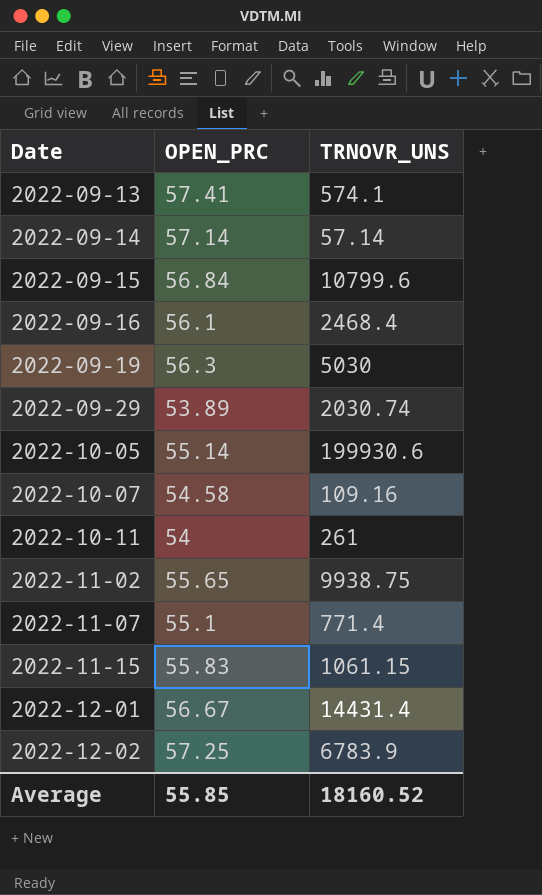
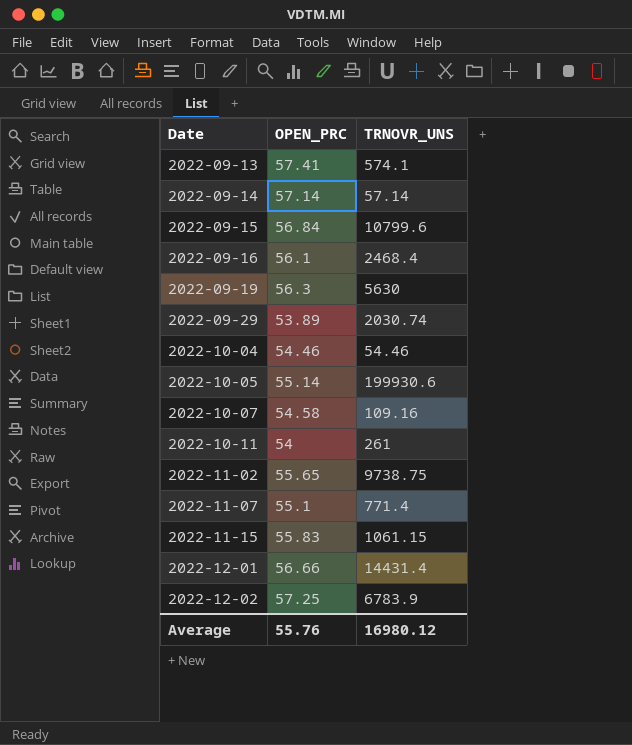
2022-09-19 | TRNOVR_UNS: 5030 -> 5630
row 2022-10-04: none -> 54.46 | 54.46
2022-11-02 | TRNOVR_UNS: 9938.75 -> 9738.75
2022-12-01 | OPEN_PRC: 56.67 -> 56.66
Average | OPEN_PRC: 55.85 -> 55.76
Average | TRNOVR_UNS: 18160.52 -> 16980.12

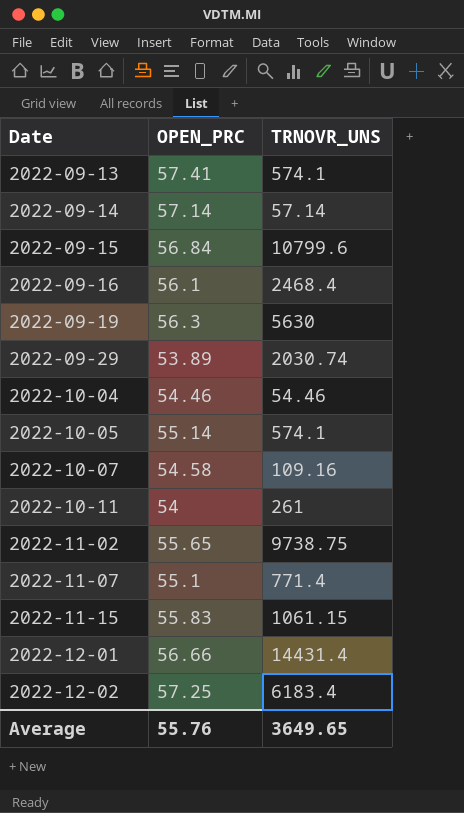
2022-10-05 | TRNOVR_UNS: 199930.6 -> 574.1
2022-12-02 | TRNOVR_UNS: 6783.9 -> 6183.4
Average | TRNOVR_UNS: 16980.12 -> 3649.65

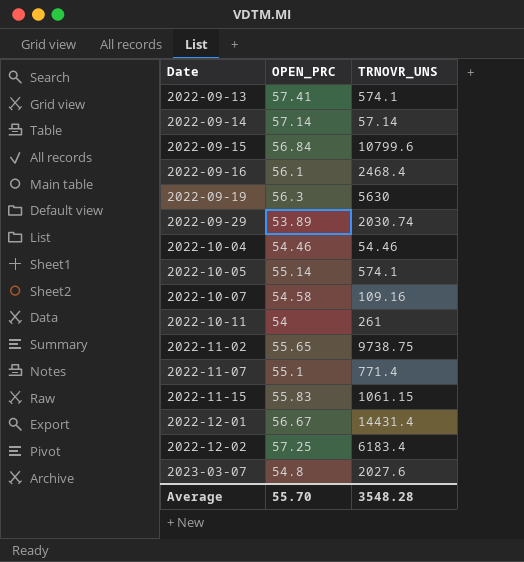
2022-12-01 | OPEN_PRC: 56.66 -> 56.67
row 2023-03-07: none -> 54.8 | 2027.6
Average | OPEN_PRC: 55.76 -> 55.70
Average | TRNOVR_UNS: 3649.65 -> 3548.28

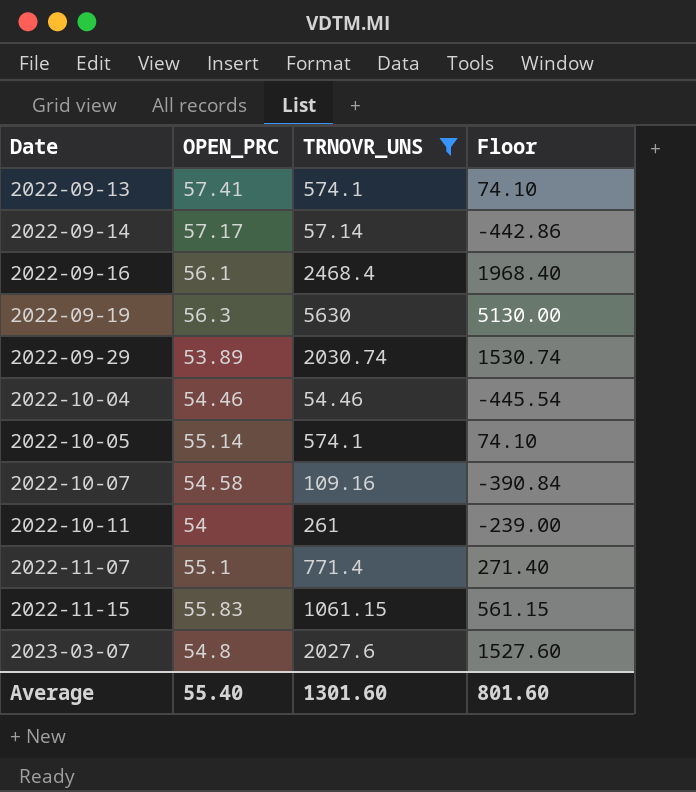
filter: none -> TRNOVR_UNS <= 5630
column Floor | formula: none -> [TRNOVR_UNS] - 500
2022-09-14 | OPEN_PRC: 57.14 -> 57.17
Average | OPEN_PRC: 55.70 -> 55.40
Average | TRNOVR_UNS: 3548.28 -> 1301.60

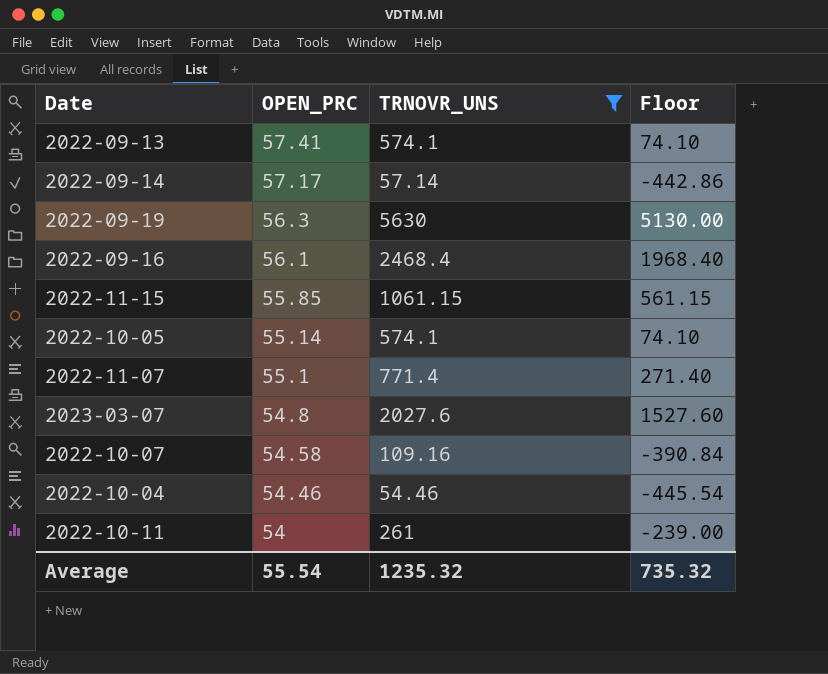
row order: Date ascending -> OPEN_PRC descending
row 2022-09-29: 53.89 | 2030.74 | 1530.74 -> none
2022-11-15 | OPEN_PRC: 55.83 -> 55.85
Average | OPEN_PRC: 55.40 -> 55.54
Average | TRNOVR_UNS: 1301.60 -> 1235.32
Average | Floor: 801.60 -> 735.32

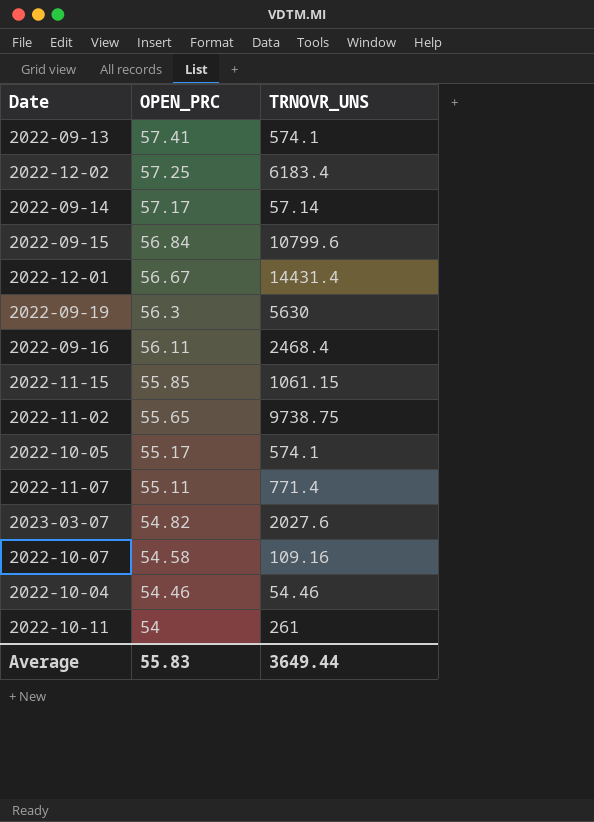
filter: TRNOVR_UNS <= 5630 -> none
column Floor | formula: [TRNOVR_UNS] - 500 -> none
2022-09-16 | OPEN_PRC: 56.1 -> 56.11
2022-10-05 | OPEN_PRC: 55.14 -> 55.17
2022-11-07 | OPEN_PRC: 55.1 -> 55.11
2023-03-07 | OPEN_PRC: 54.8 -> 54.82
Average | OPEN_PRC: 55.54 -> 55.83
Average | TRNOVR_UNS: 1235.32 -> 3649.44

